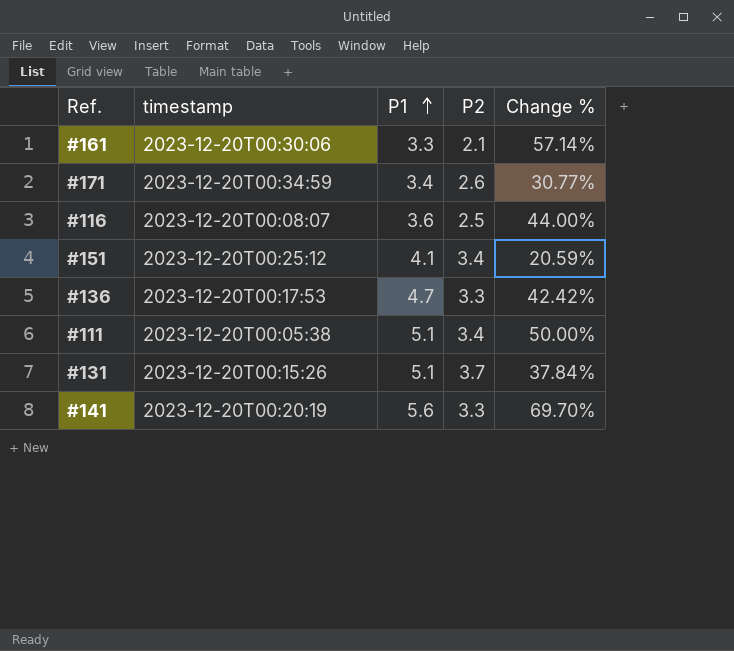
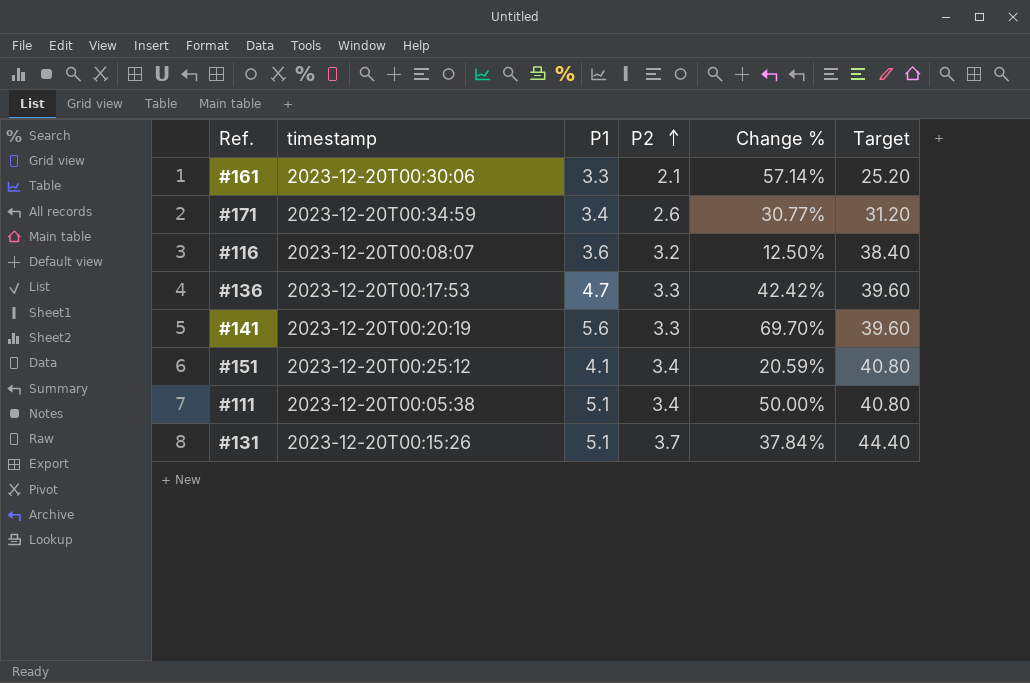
row order: P1 ascending -> P2 ascending
column Target | formula: none -> [P2] * 12
#116 | P2: 2.5 -> 3.2
#116 | Change %: 44.00% -> 12.50%

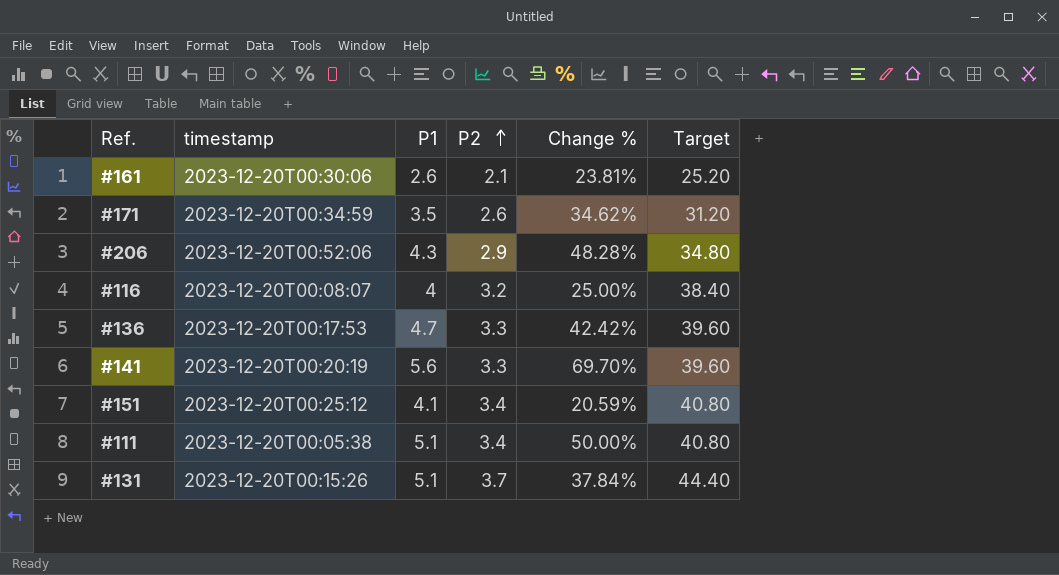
#161 | P1: 3.3 -> 2.6
#161 | Change %: 57.14% -> 23.81%
#171 | P1: 3.4 -> 3.5
#171 | Change %: 30.77% -> 34.62%
row #206: none -> 2023-12-20T00:52:06 | 4.3 | 2.9 | 48.28% | 34.80
#116 | P1: 3.6 -> 4
#116 | Change %: 12.50% -> 25.00%

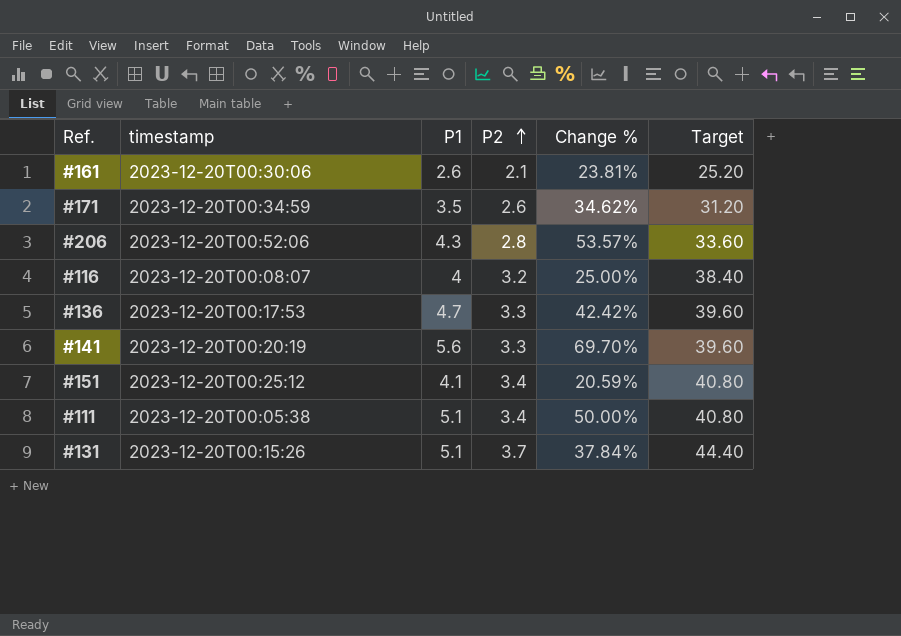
#206 | P2: 2.9 -> 2.8
#206 | Change %: 48.28% -> 53.57%
#206 | Target: 34.80 -> 33.60

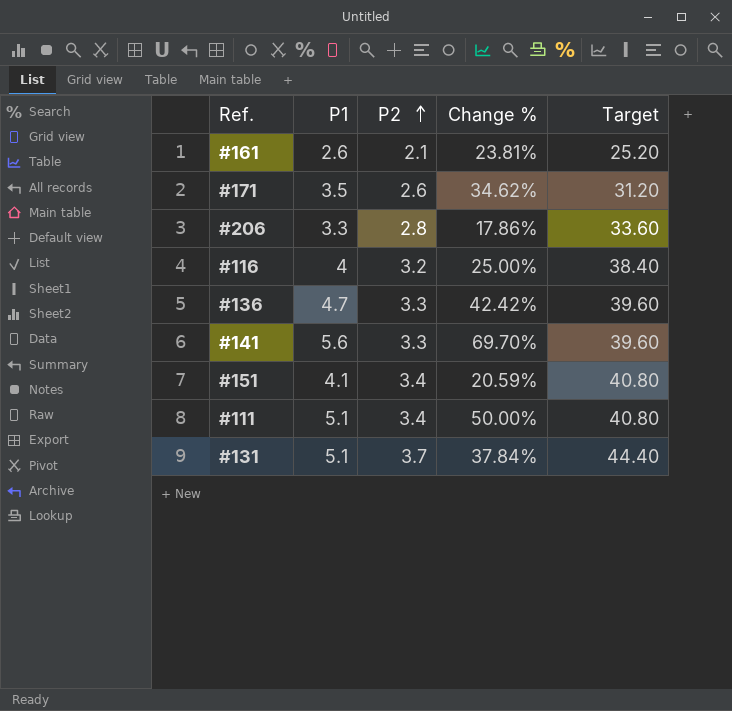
column timestamp | position: 2 -> none
#206 | P1: 4.3 -> 3.3
#206 | Change %: 53.57% -> 17.86%

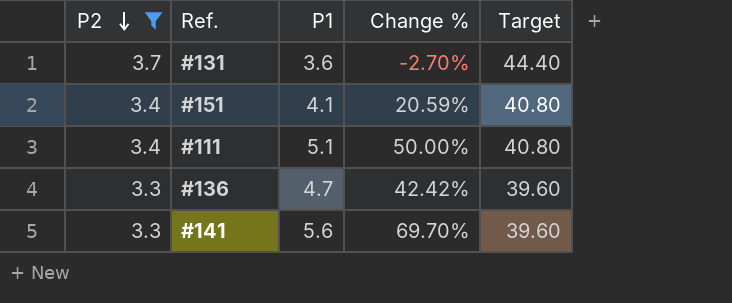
filter: none -> P2 >= 3.3
row order: P2 ascending -> P2 descending
column P2 | position: 3 -> 1
#131 | P1: 5.1 -> 3.6
#131 | Change %: 37.84% -> -2.70%

